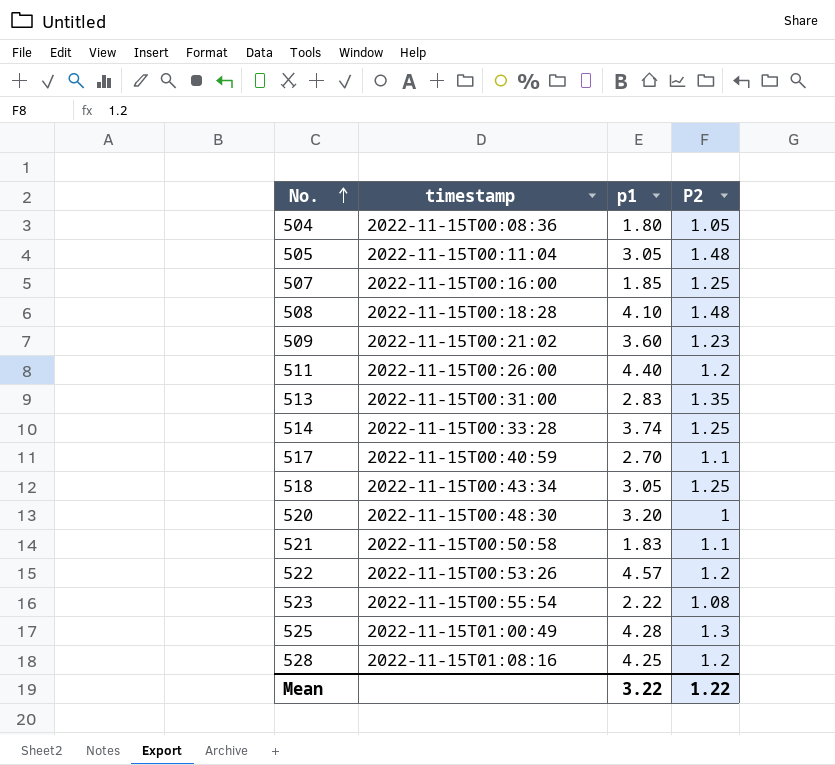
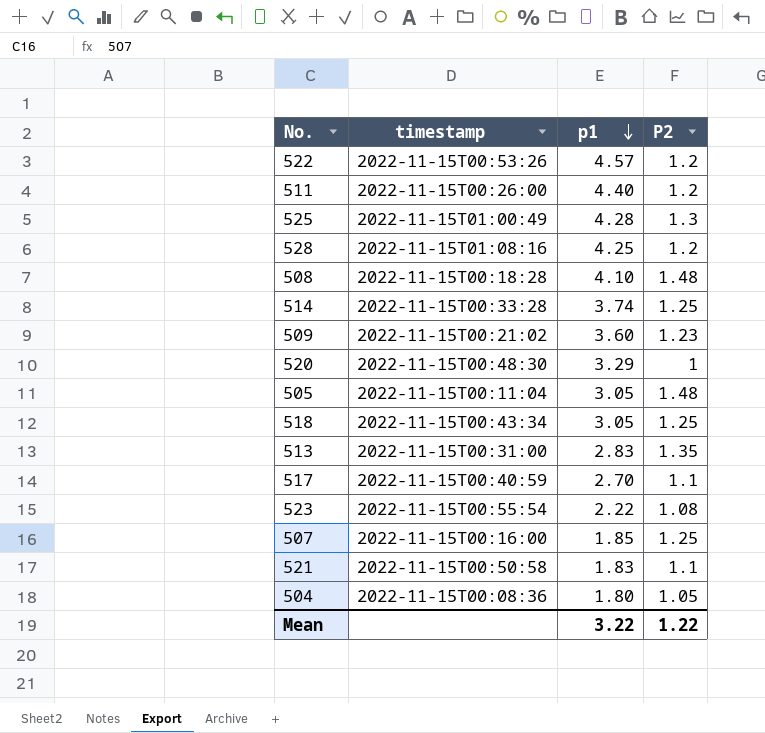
row order: No. ascending -> p1 descending
520 | p1: 3.20 -> 3.29

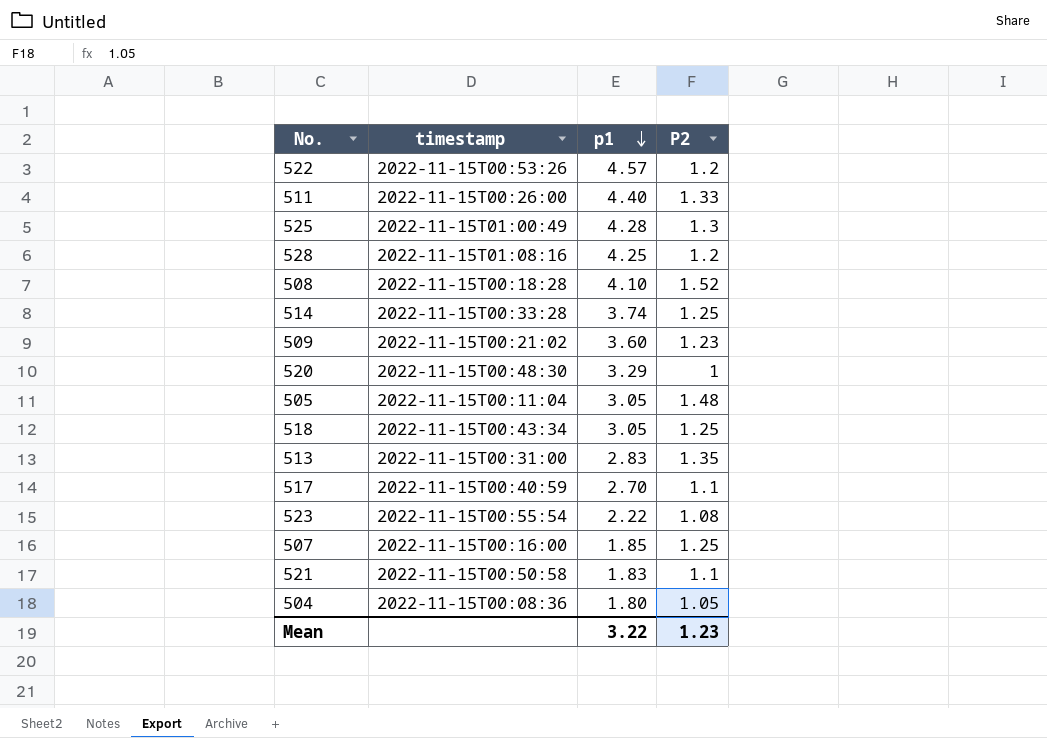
511 | P2: 1.2 -> 1.33
508 | P2: 1.48 -> 1.52
Mean | P2: 1.22 -> 1.23

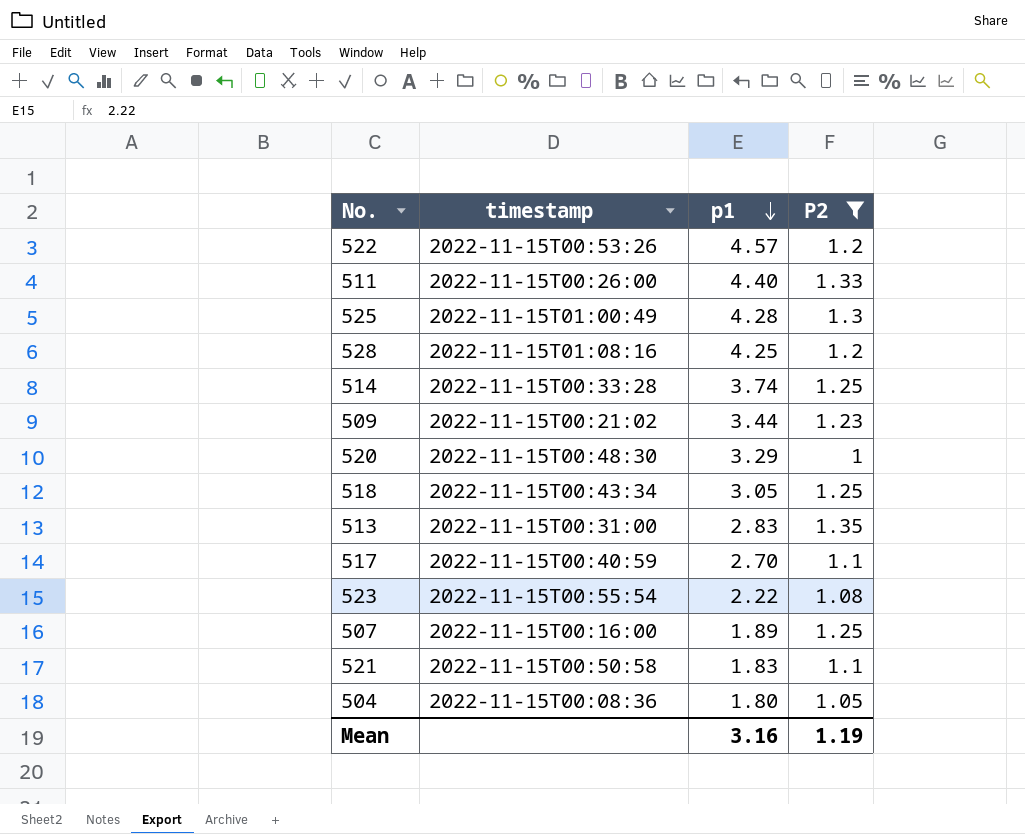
filter: none -> P2 <= 1.35
509 | p1: 3.60 -> 3.44
507 | p1: 1.85 -> 1.89
Mean | p1: 3.22 -> 3.16
Mean | P2: 1.23 -> 1.19

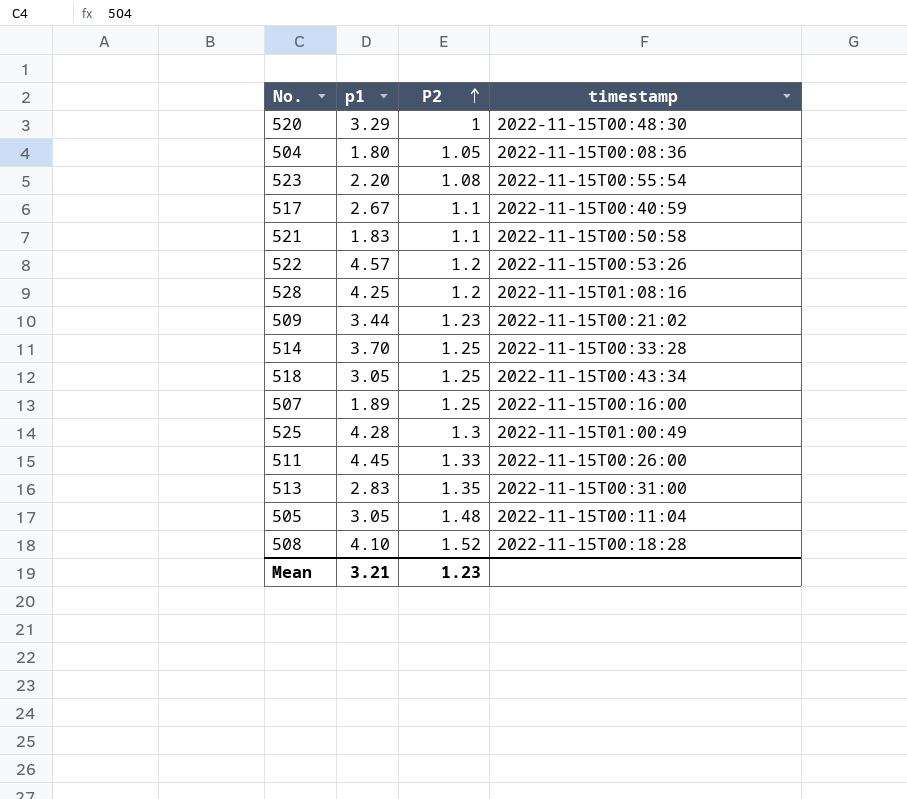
filter: P2 <= 1.35 -> none
row order: p1 descending -> P2 ascending
column timestamp | position: 2 -> 4
523 | p1: 2.22 -> 2.20
517 | p1: 2.70 -> 2.67
514 | p1: 3.74 -> 3.70
511 | p1: 4.40 -> 4.45
Mean | p1: 3.16 -> 3.21
Mean | P2: 1.19 -> 1.23

